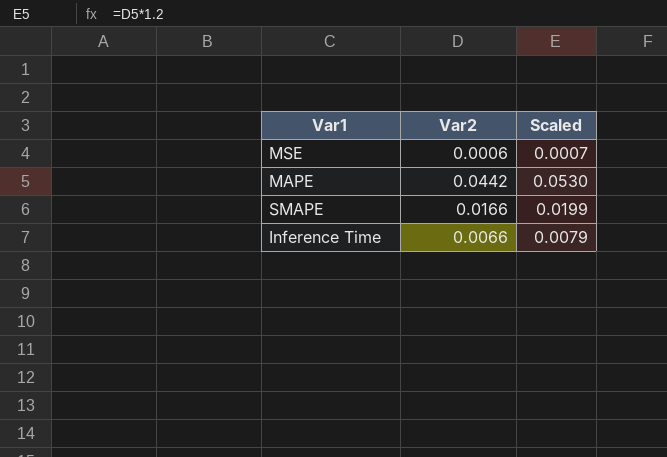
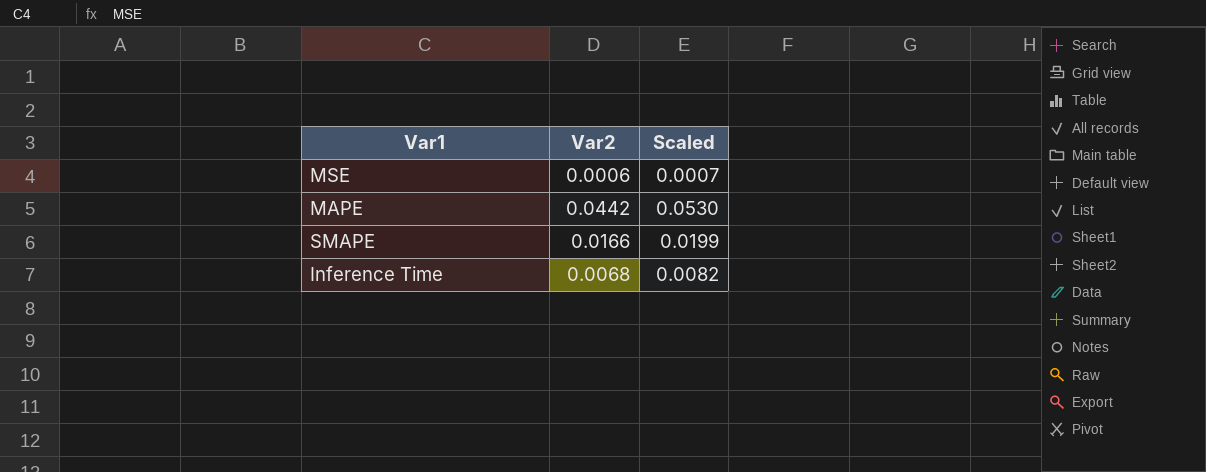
Inference Time | Var2: 0.0066 -> 0.0068
Inference Time | Scaled: 0.0079 -> 0.0082

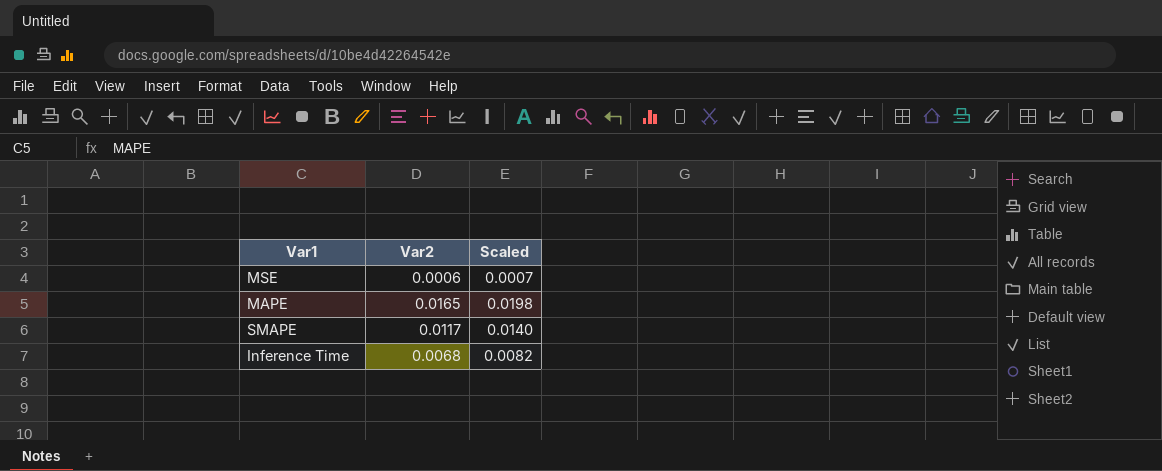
MAPE | Var2: 0.0442 -> 0.0165
MAPE | Scaled: 0.0530 -> 0.0198
SMAPE | Var2: 0.0166 -> 0.0117
SMAPE | Scaled: 0.0199 -> 0.0140

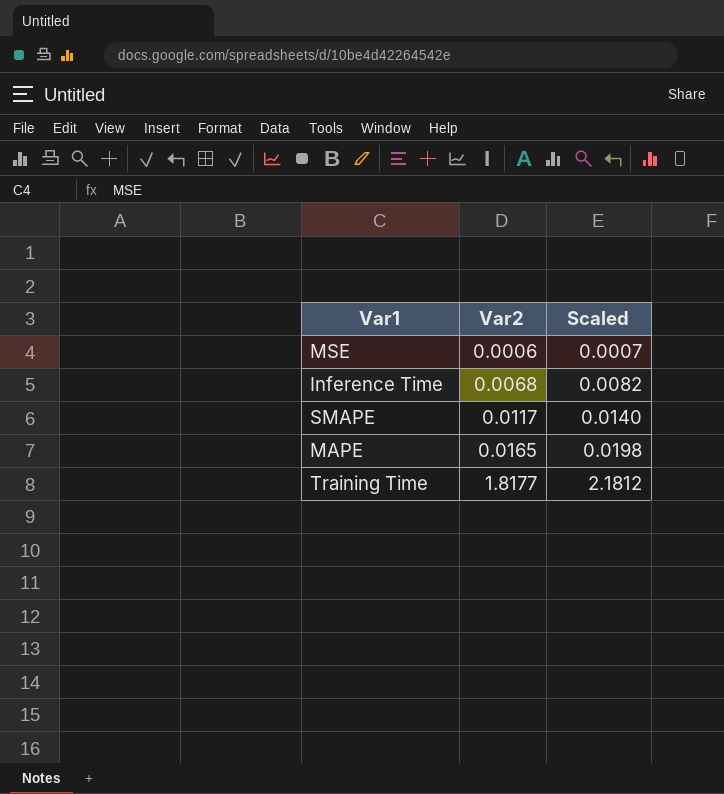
row order: none -> Var2 ascending
row Training Time: none -> 1.8177 | 2.1812

